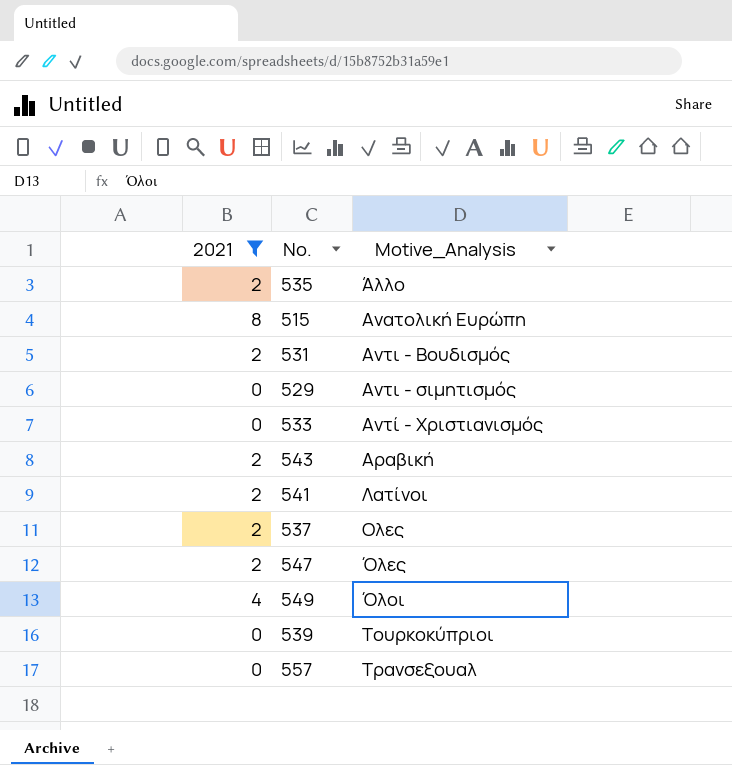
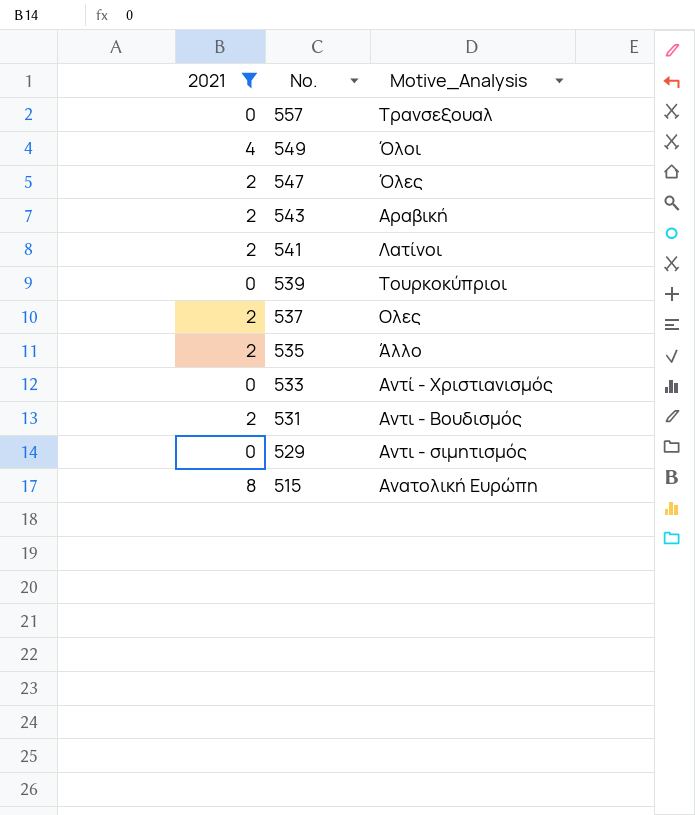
row order: Motive_Analysis ascending -> No. descending

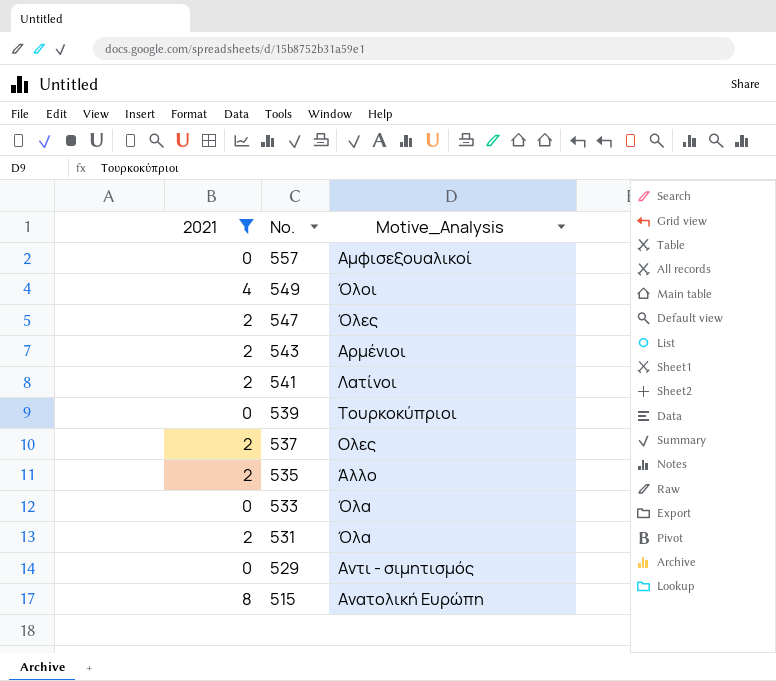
557 | Motive_Analysis: Τρανσεξουαλ -> Αμφισεξουαλικοί
543 | Motive_Analysis: Αραβική -> Αρμένιοι
533 | Motive_Analysis: Αντί - Χριστιανισμός -> Όλα
531 | Motive_Analysis: Αντι - Βουδισμός -> Όλα

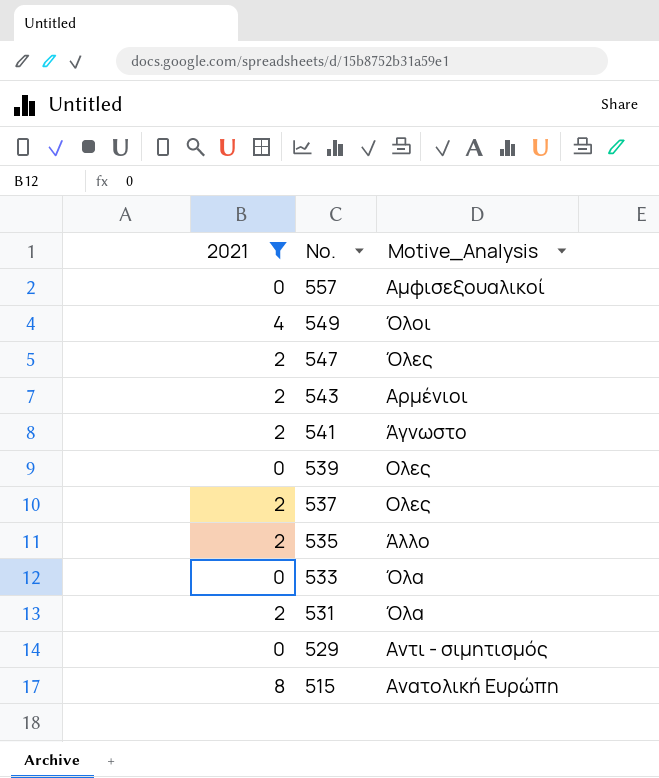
541 | Motive_Analysis: Λατίνοι -> Άγνωστο
539 | Motive_Analysis: Τουρκοκύπριοι -> Ολες

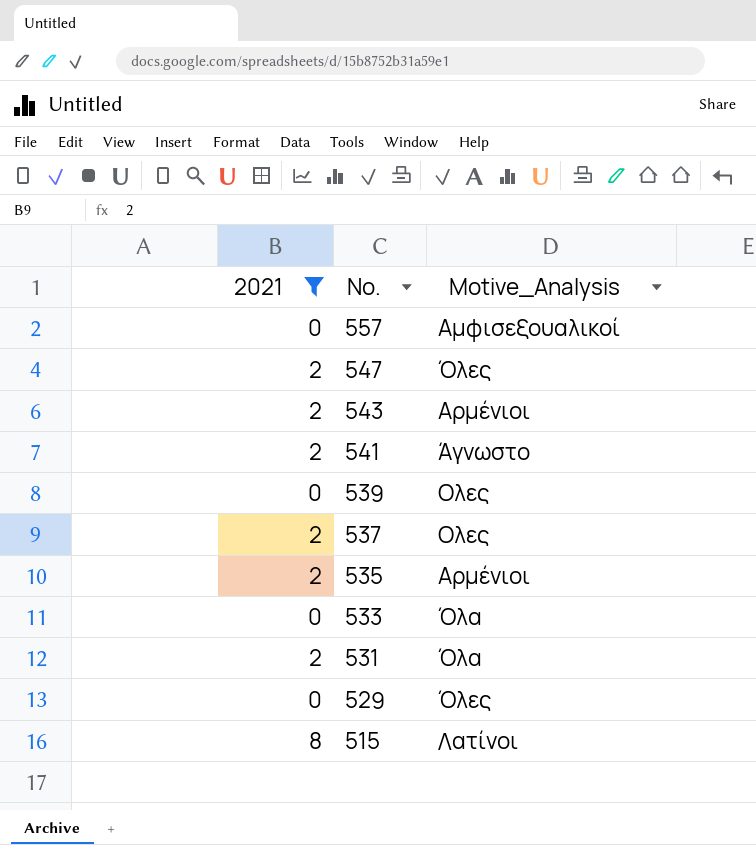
row 549: 4 | Όλοι -> none
535 | Motive_Analysis: Άλλο -> Αρμένιοι
529 | Motive_Analysis: Αντι - σιμητισμός -> Όλες
515 | Motive_Analysis: Ανατολική Ευρώπη -> Λατίνοι

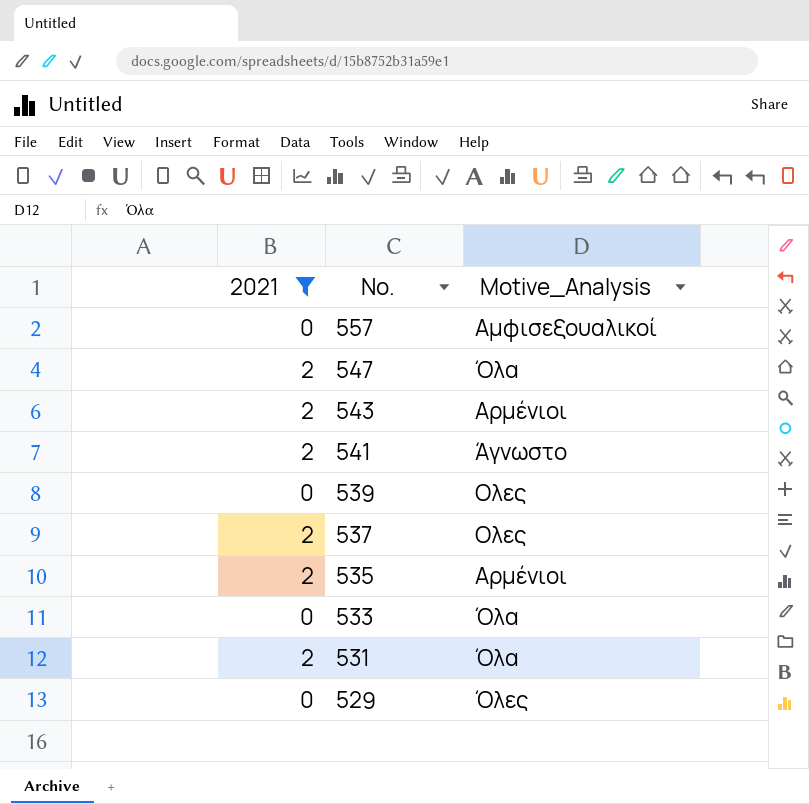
row 515: 8 | Λατίνοι -> none
547 | Motive_Analysis: Όλες -> Όλα

